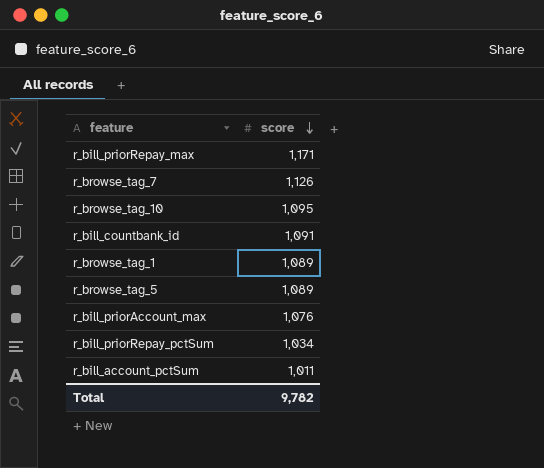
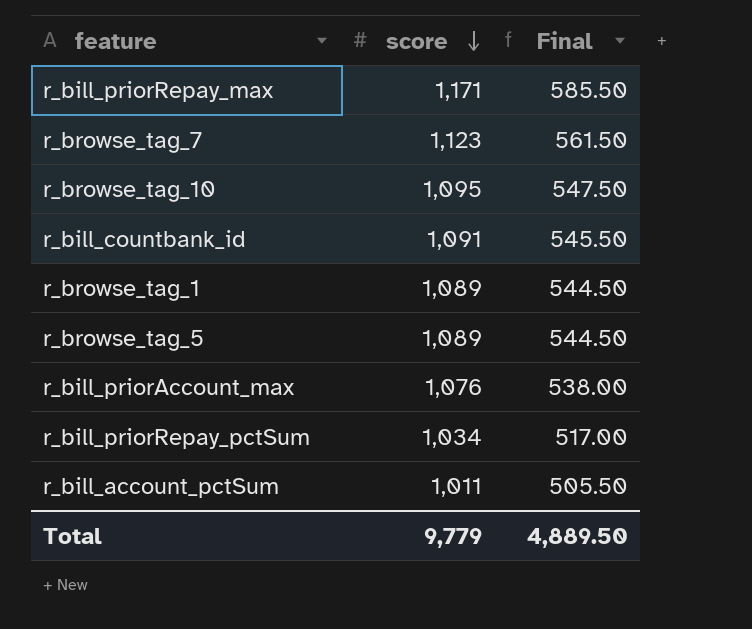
column Final | formula: none -> [score] * 0.5
r_browse_tag_7 | score: 1,126 -> 1,123
Total | score: 9,782 -> 9,779

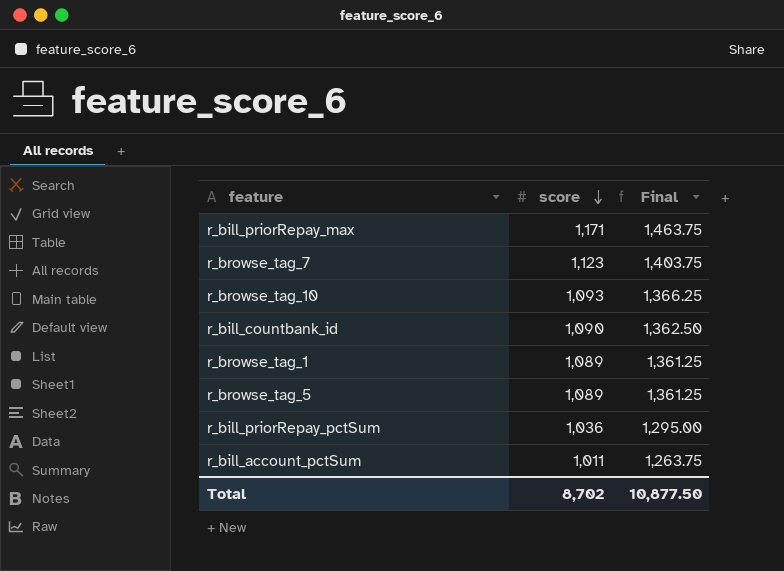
column Final | formula: [score] * 0.5 -> [score] * 1.25
row r_bill_priorAccount_max: 1,076 | 538.00 -> none
r_browse_tag_10 | score: 1,095 -> 1,093
r_bill_countbank_id | score: 1,091 -> 1,090
r_bill_priorRepay_pctSum | score: 1,034 -> 1,036
Total | score: 9,779 -> 8,702
Total | Final: 4,889.50 -> 10,877.50

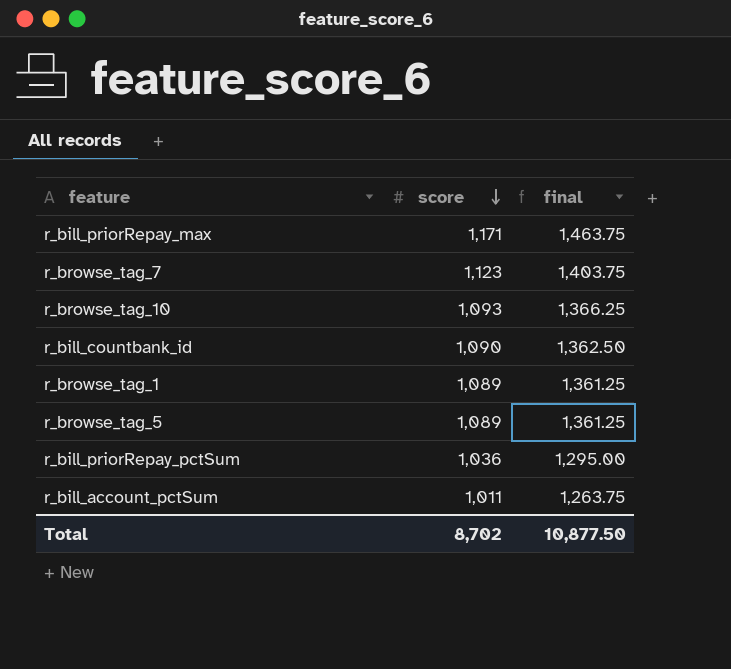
column name: Final -> final

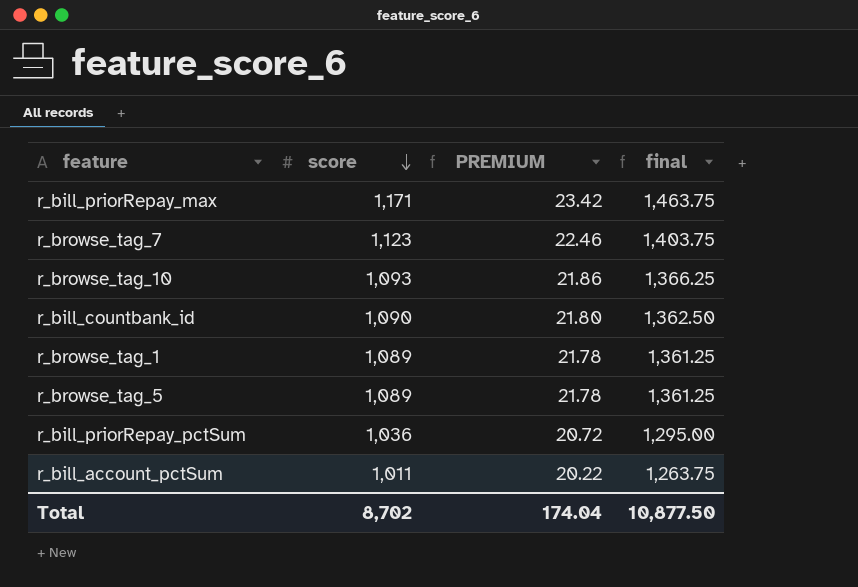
column PREMIUM | formula: none -> [score] * 0.02

